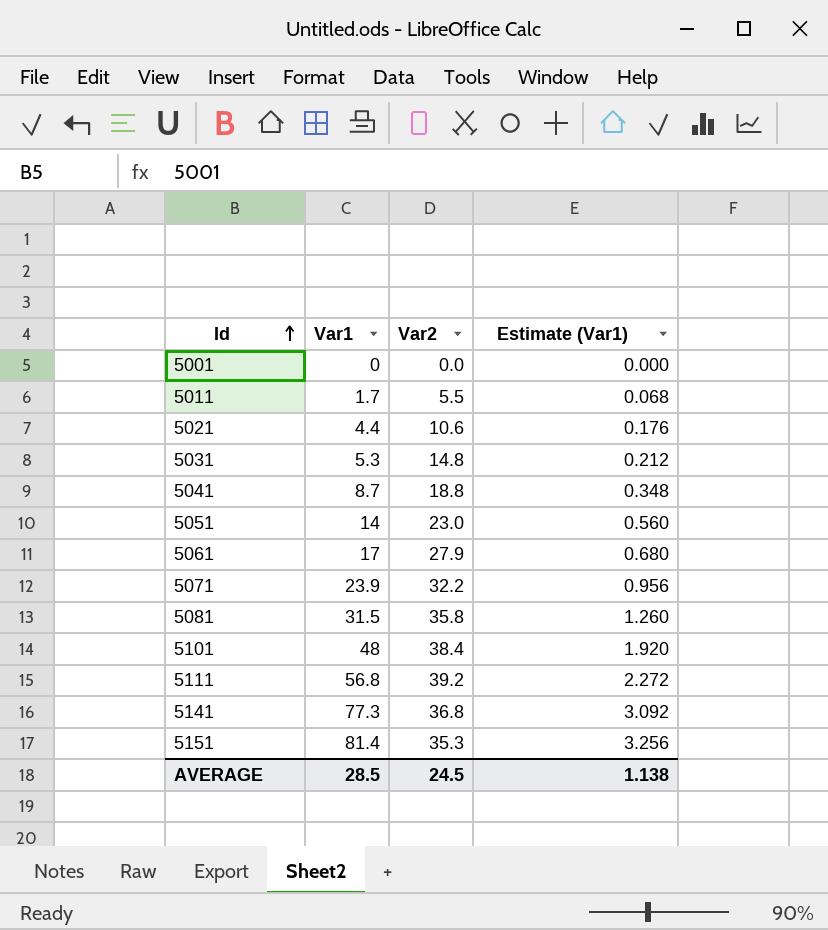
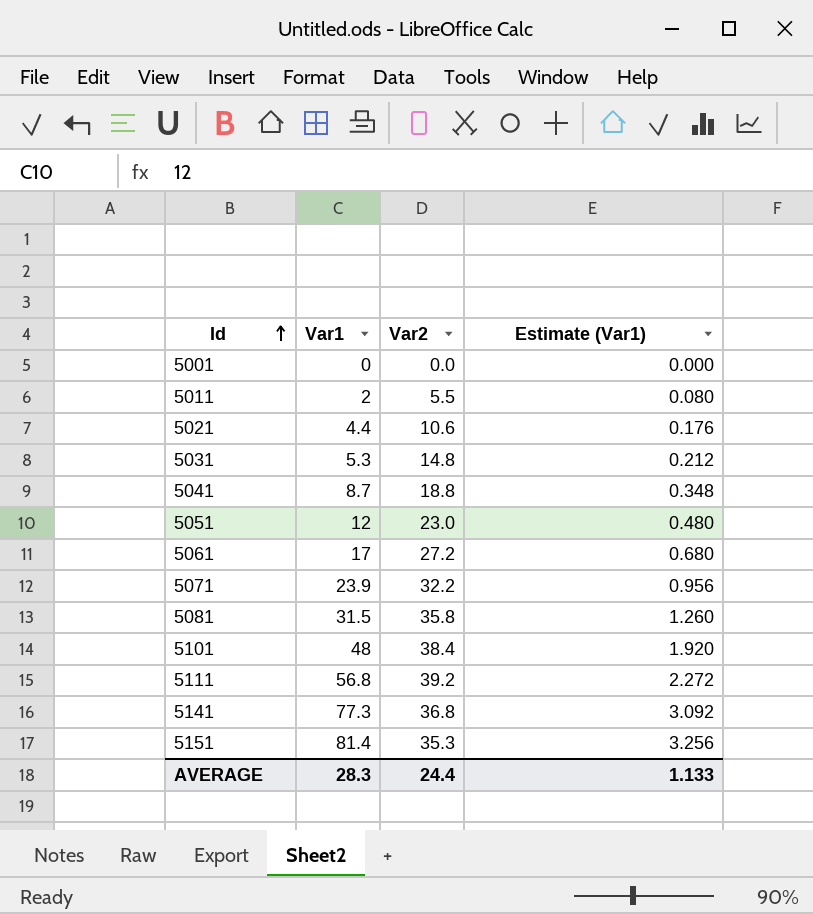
5011 | Var1: 1.7 -> 2
5011 | Estimate (Var1): 0.068 -> 0.080
5051 | Var1: 14 -> 12
5051 | Estimate (Var1): 0.560 -> 0.480
5061 | Var2: 27.9 -> 27.2
AVERAGE | Var1: 28.5 -> 28.3
AVERAGE | Var2: 24.5 -> 24.4
AVERAGE | Estimate (Var1): 1.138 -> 1.133

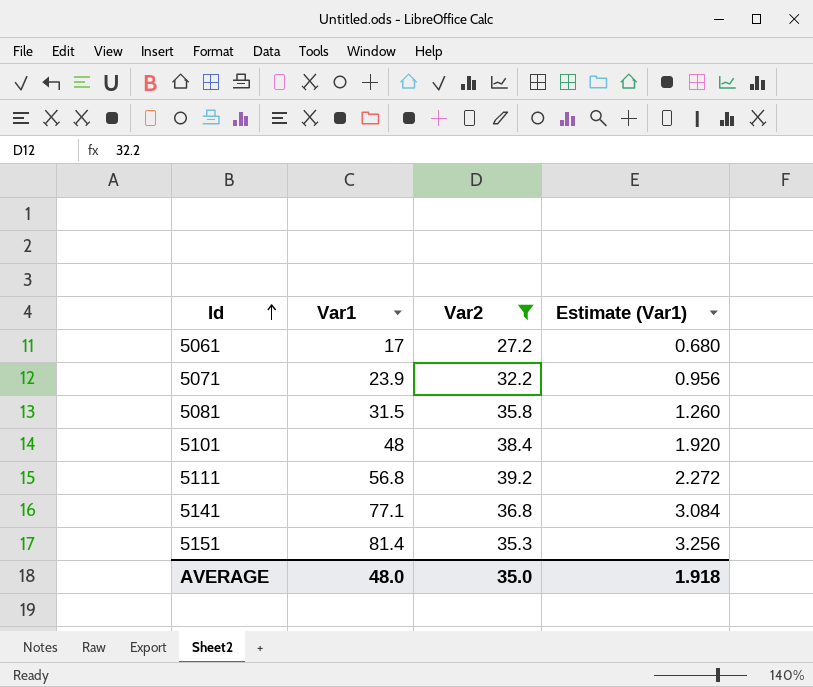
filter: none -> Var2 >= 27.2
5141 | Var1: 77.3 -> 77.1
5141 | Estimate (Var1): 3.092 -> 3.084
AVERAGE | Var1: 28.3 -> 48.0
AVERAGE | Var2: 24.4 -> 35.0
AVERAGE | Estimate (Var1): 1.133 -> 1.918

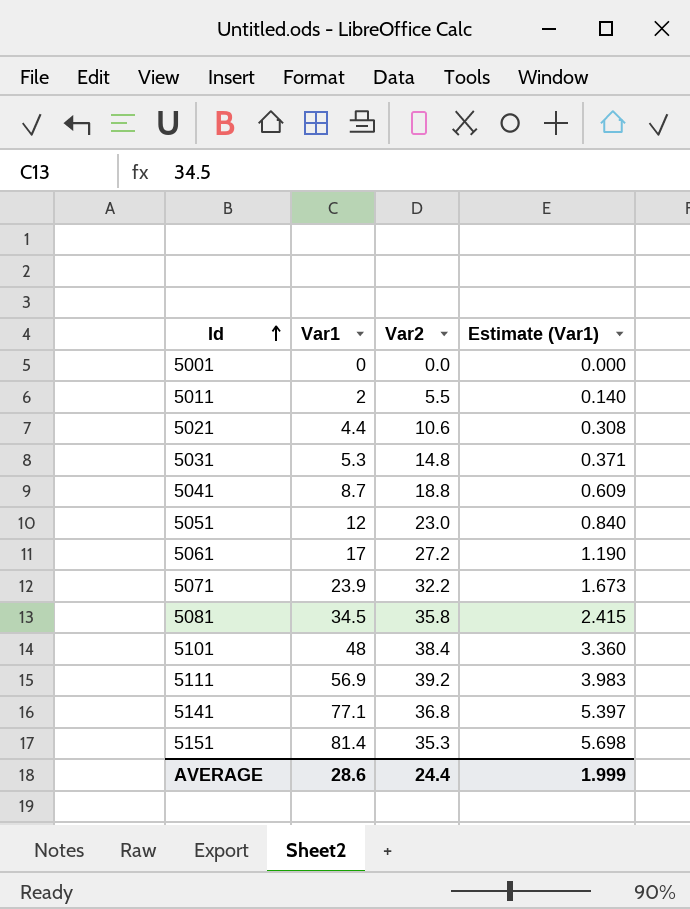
filter: Var2 >= 27.2 -> none
column Estimate (Var1) | formula: [Var1] * 0.04 -> [Var1] * 0.07
5081 | Var1: 31.5 -> 34.5
5111 | Var1: 56.8 -> 56.9
AVERAGE | Var1: 48.0 -> 28.6
AVERAGE | Var2: 35.0 -> 24.4
AVERAGE | Estimate (Var1): 1.918 -> 1.999

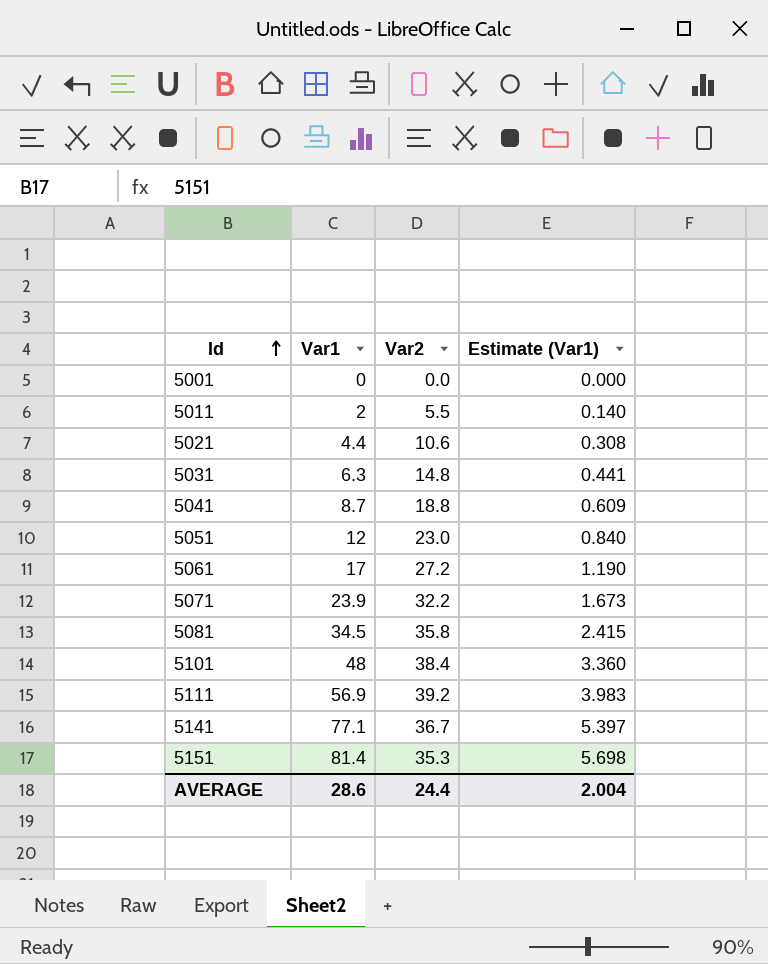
5031 | Var1: 5.3 -> 6.3
5031 | Estimate (Var1): 0.371 -> 0.441
5141 | Var2: 36.8 -> 36.7
AVERAGE | Estimate (Var1): 1.999 -> 2.004

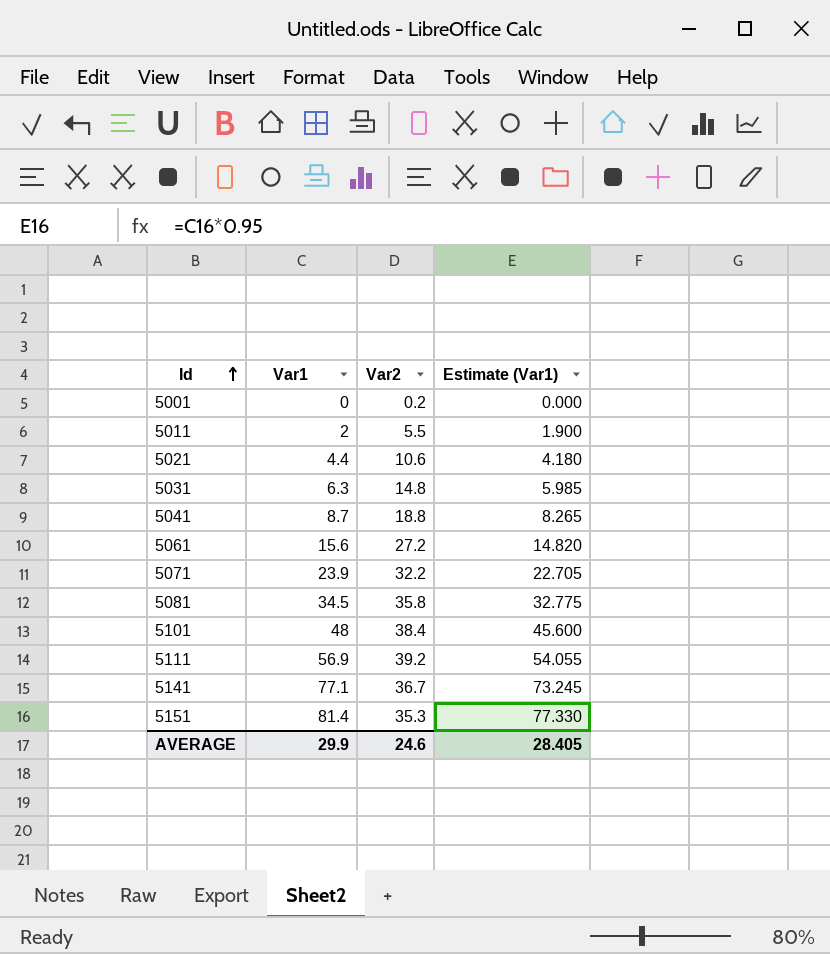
column Estimate (Var1) | formula: [Var1] * 0.07 -> [Var1] * 0.95
row 5051: 12 | 23.0 | 0.840 -> none
5001 | Var2: 0.0 -> 0.2
5061 | Var1: 17 -> 15.6
AVERAGE | Var1: 28.6 -> 29.9
AVERAGE | Var2: 24.4 -> 24.6
AVERAGE | Estimate (Var1): 2.004 -> 28.405

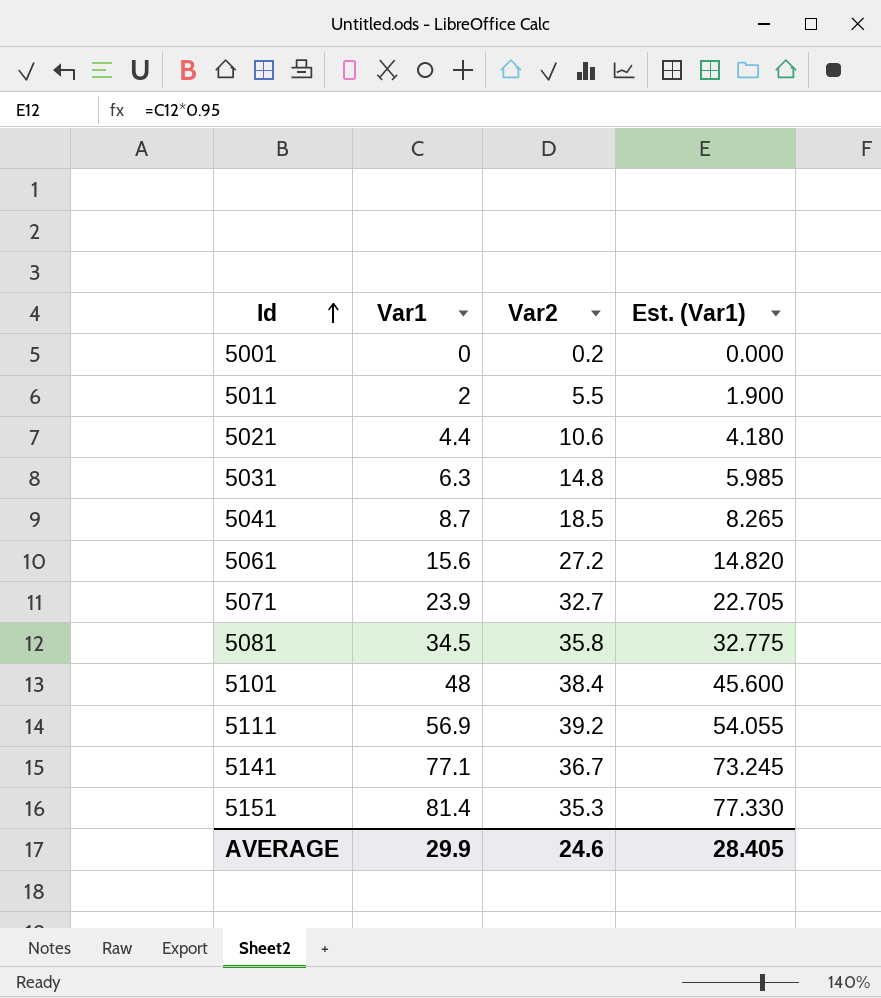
column name: Estimate (Var1) -> Est. (Var1)
5041 | Var2: 18.8 -> 18.5
5071 | Var2: 32.2 -> 32.7

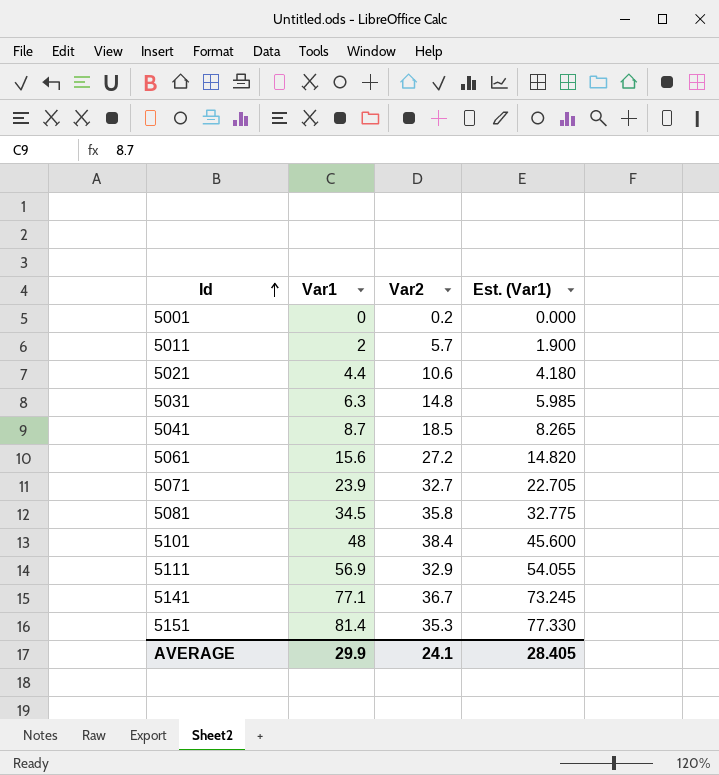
5011 | Var2: 5.5 -> 5.7
5111 | Var2: 39.2 -> 32.9
AVERAGE | Var2: 24.6 -> 24.1

